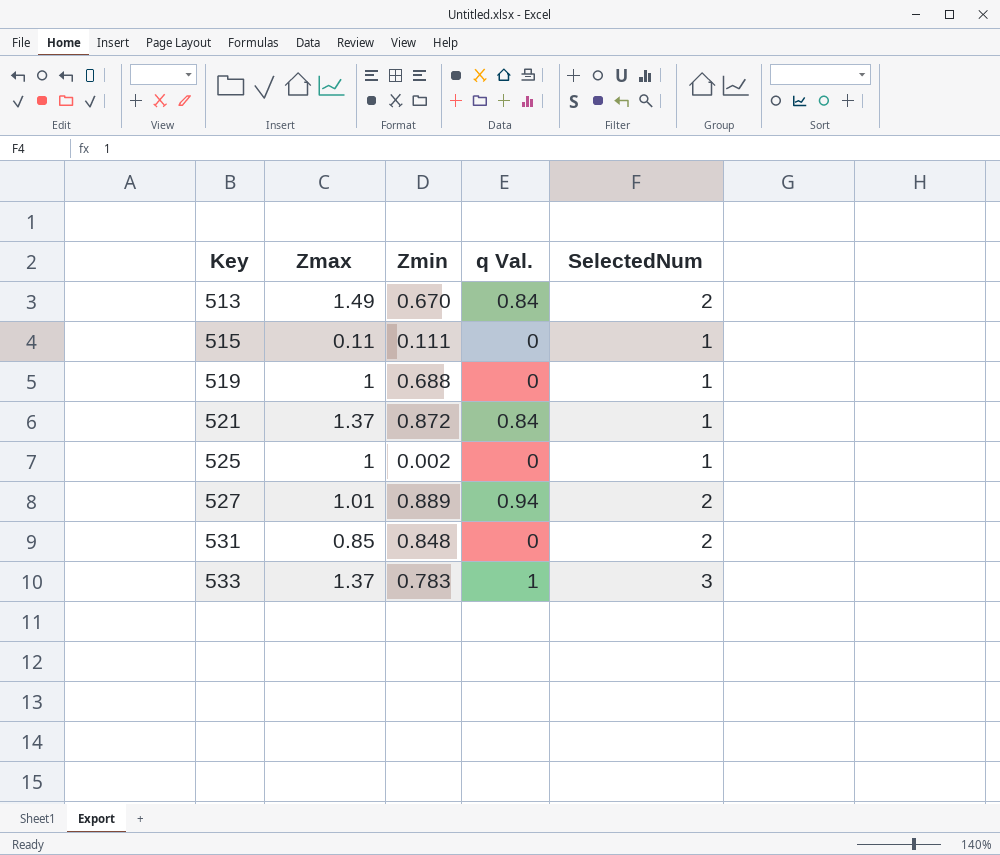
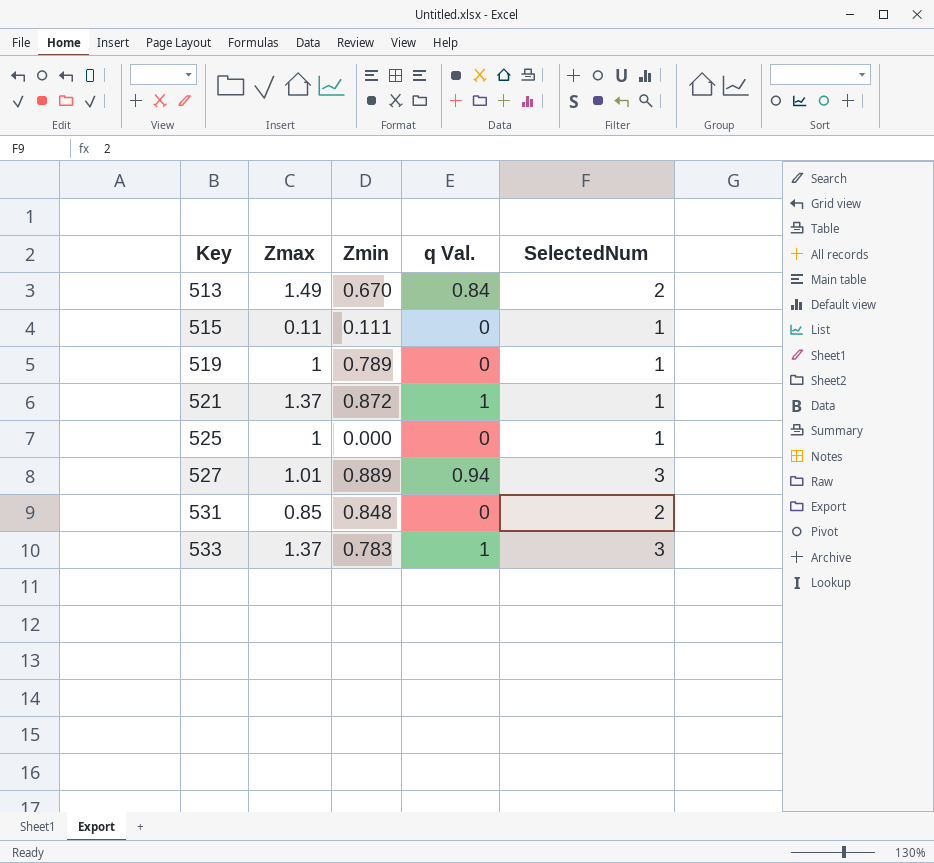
519 | Zmin: 0.688 -> 0.789
521 | q Val.: 0.84 -> 1
525 | Zmin: 0.002 -> 0.000
527 | SelectedNum: 2 -> 3

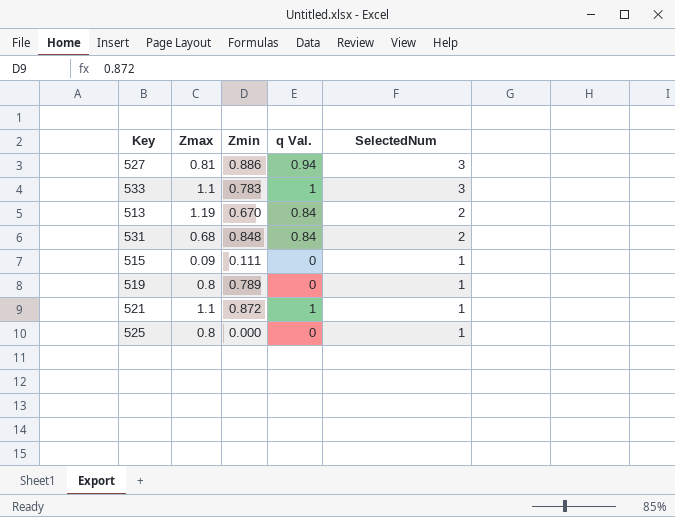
row order: Key ascending -> SelectedNum descending
527 | Zmax: 1.01 -> 0.81
527 | Zmin: 0.889 -> 0.886
533 | Zmax: 1.37 -> 1.1
513 | Zmax: 1.49 -> 1.19
531 | Zmax: 0.85 -> 0.68
531 | q Val.: 0 -> 0.84
515 | Zmax: 0.11 -> 0.09
519 | Zmax: 1 -> 0.8
521 | Zmax: 1.37 -> 1.1
525 | Zmax: 1 -> 0.8

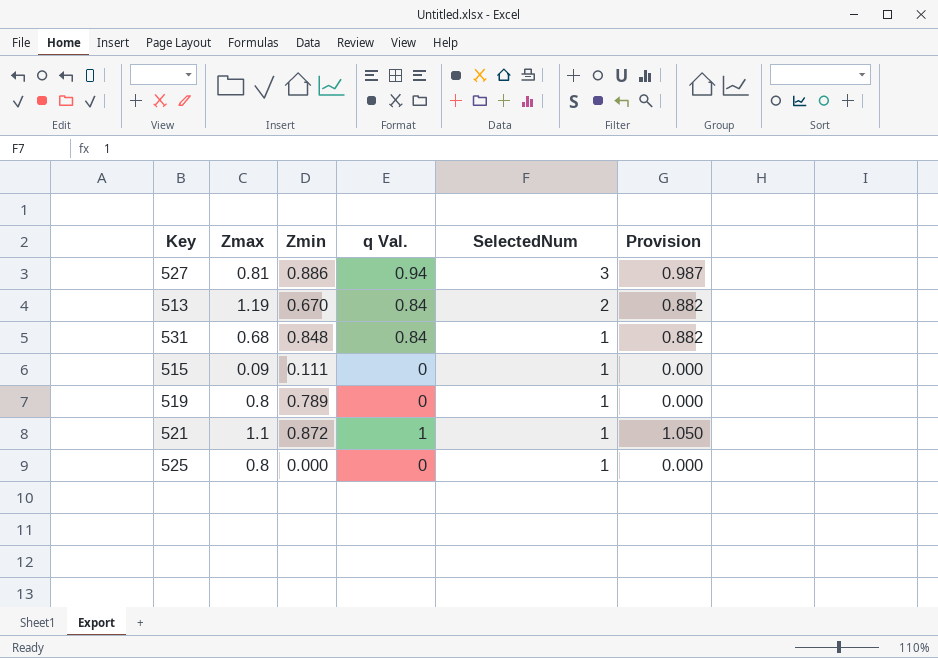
column Provision | formula: none -> [q Val.] * 1.05
row 533: 1.1 | 0.783 | 1 | 3 -> none
531 | SelectedNum: 2 -> 1

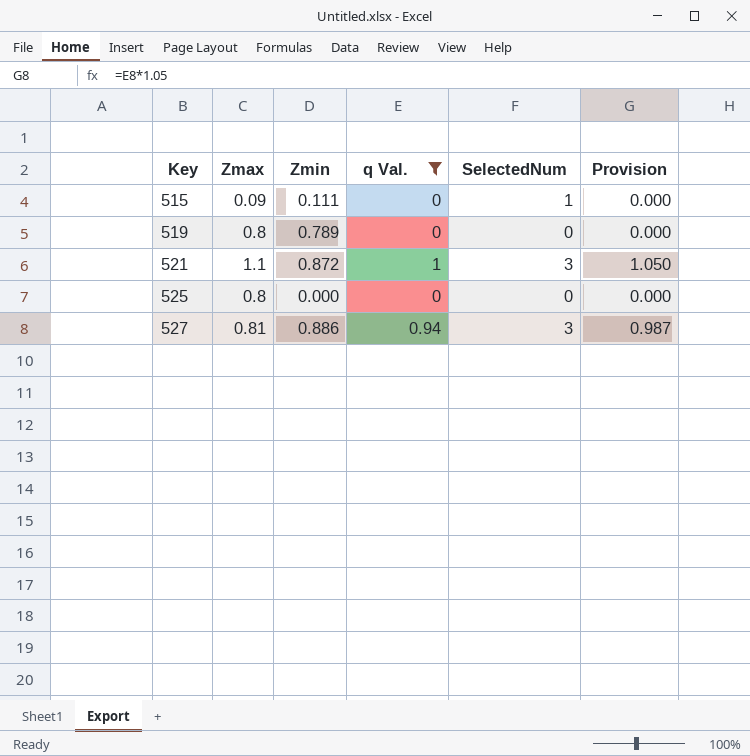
filter: none -> q Val. != 0.84
row order: SelectedNum descending -> Key ascending
519 | SelectedNum: 1 -> 0
521 | SelectedNum: 1 -> 3
525 | SelectedNum: 1 -> 0

